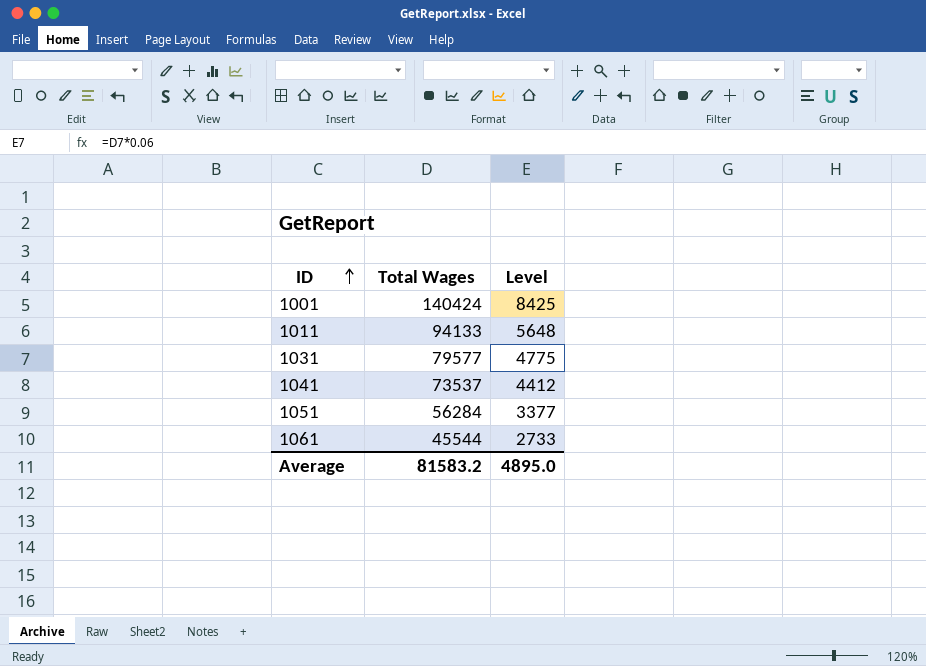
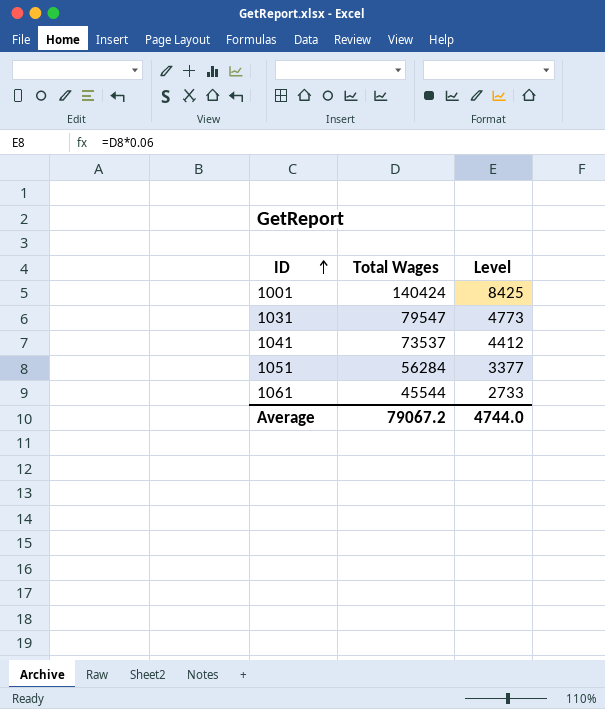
row 1011: 94133 | 5648 -> none
1031 | Total Wages: 79577 -> 79547
1031 | Level: 4775 -> 4773
Average | Total Wages: 81583.2 -> 79067.2
Average | Level: 4895.0 -> 4744.0

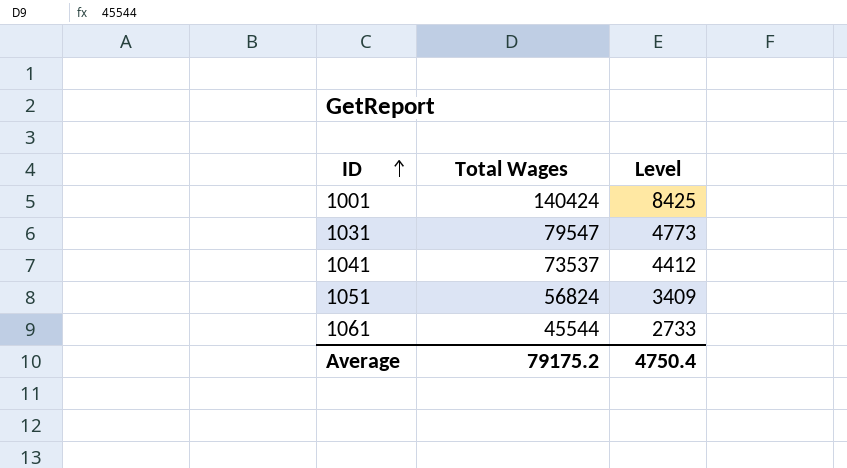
1051 | Total Wages: 56284 -> 56824
1051 | Level: 3377 -> 3409
Average | Total Wages: 79067.2 -> 79175.2
Average | Level: 4744.0 -> 4750.4

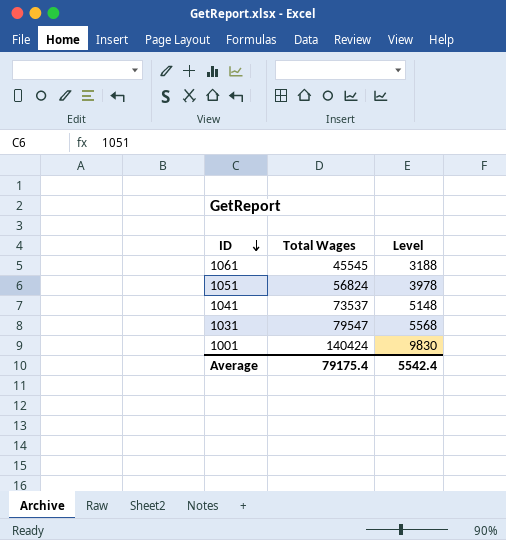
row order: ID ascending -> ID descending
column Level | formula: [Total Wages] * 0.06 -> [Total Wages] * 0.07
1061 | Total Wages: 45544 -> 45545
Average | Total Wages: 79175.2 -> 79175.4
Average | Level: 4750.4 -> 5542.4

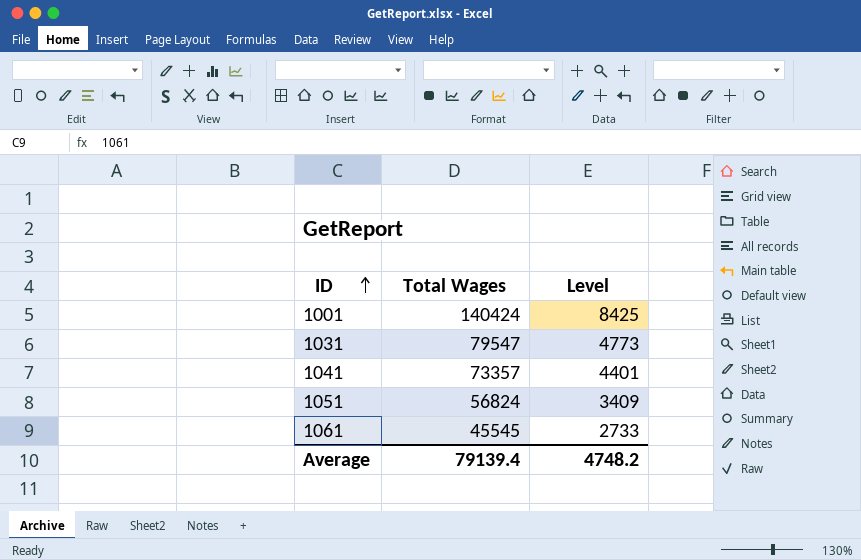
row order: ID descending -> ID ascending
column Level | formula: [Total Wages] * 0.07 -> [Total Wages] * 0.06
1041 | Total Wages: 73537 -> 73357
Average | Total Wages: 79175.4 -> 79139.4
Average | Level: 5542.4 -> 4748.2

